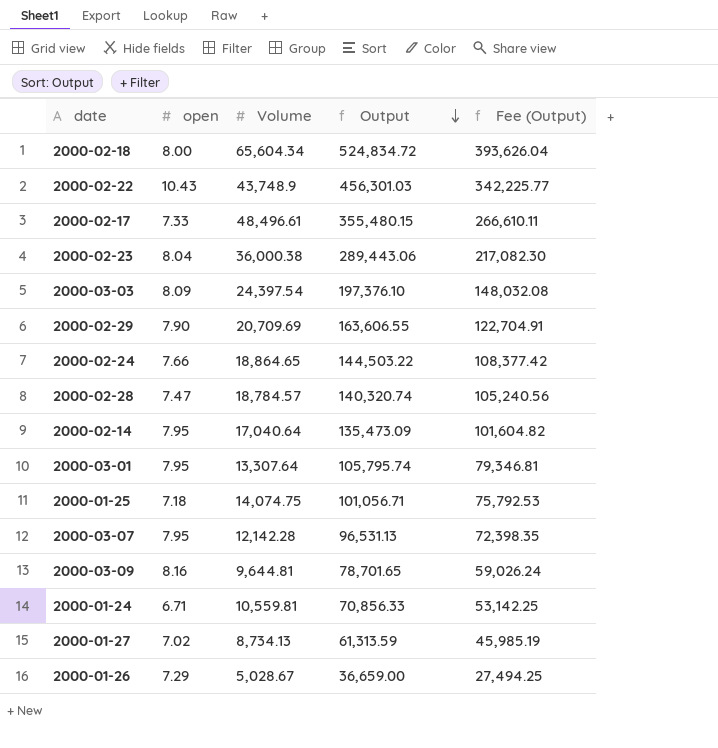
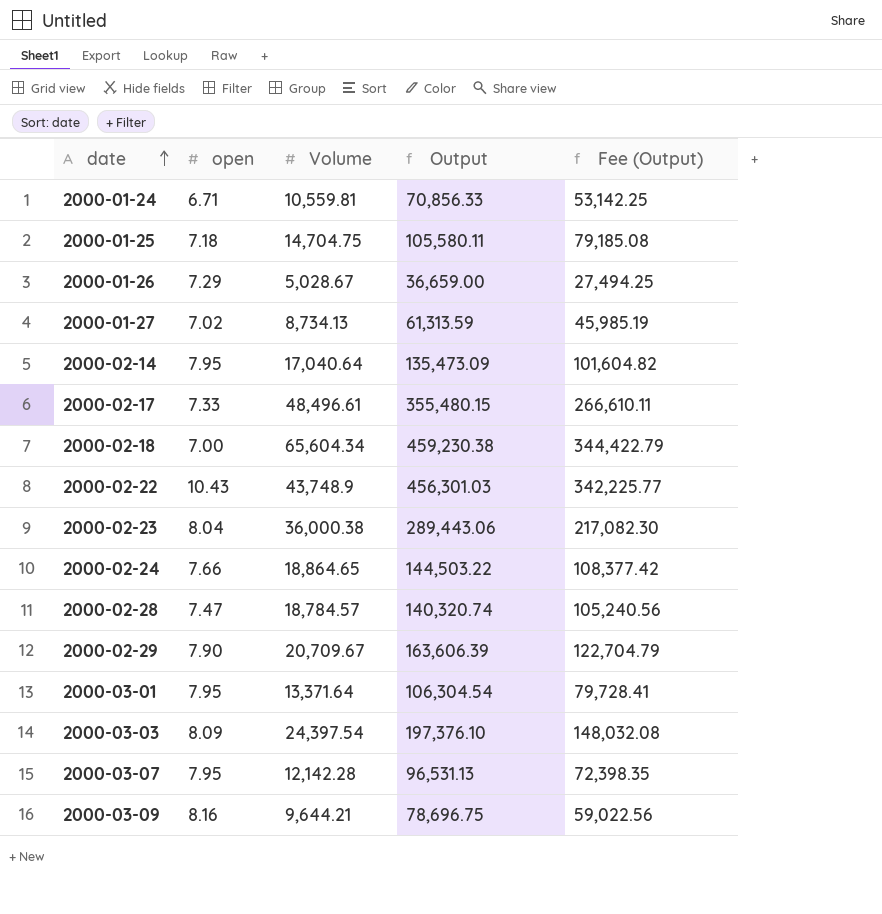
row order: Output descending -> date ascending
2000-01-25 | Volume: 14,074.75 -> 14,704.75
2000-01-25 | Output: 101,056.71 -> 105,580.11
2000-01-25 | Fee (Output): 75,792.53 -> 79,185.08
2000-02-18 | open: 8.00 -> 7.00
2000-02-18 | Output: 524,834.72 -> 459,230.38
2000-02-18 | Fee (Output): 393,626.04 -> 344,422.79
2000-02-29 | Volume: 20,709.69 -> 20,709.67
2000-02-29 | Output: 163,606.55 -> 163,606.39
2000-02-29 | Fee (Output): 122,704.91 -> 122,704.79
2000-03-01 | Volume: 13,307.64 -> 13,371.64
2000-03-01 | Output: 105,795.74 -> 106,304.54
2000-03-01 | Fee (Output): 79,346.81 -> 79,728.41
2000-03-09 | Volume: 9,644.81 -> 9,644.21
2000-03-09 | Output: 78,701.65 -> 78,696.75
2000-03-09 | Fee (Output): 59,026.24 -> 59,022.56

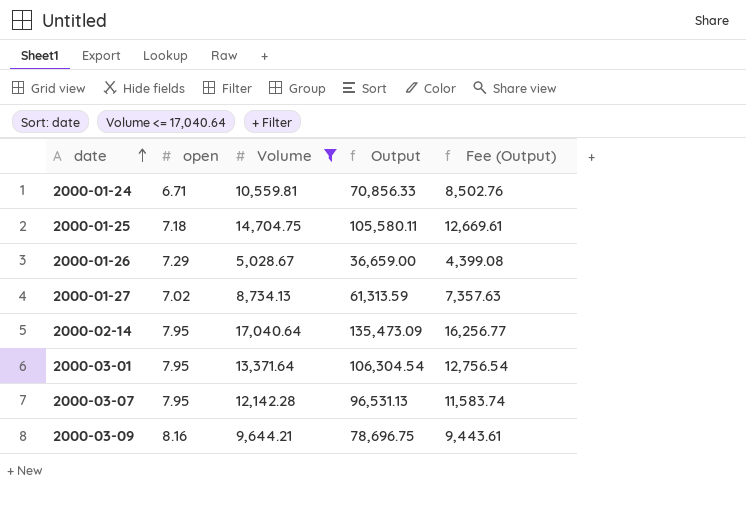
filter: none -> Volume <= 17,040.64
column Fee (Output) | formula: [Output] * 0.75 -> [Output] * 0.12

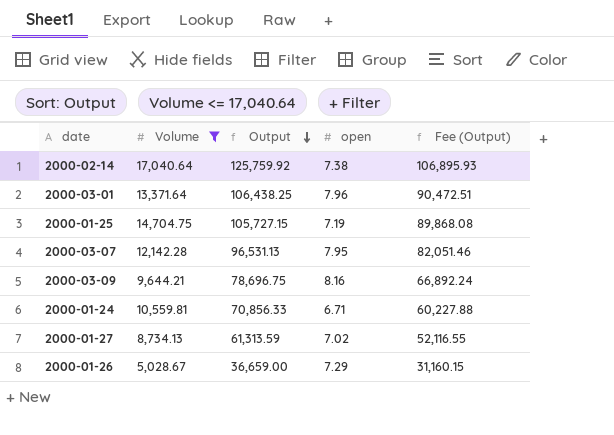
row order: date ascending -> Output descending
column open | position: 2 -> 4
column Fee (Output) | formula: [Output] * 0.12 -> [Output] * 0.85
2000-02-14 | Output: 135,473.09 -> 125,759.92
2000-02-14 | open: 7.95 -> 7.38
2000-03-01 | Output: 106,304.54 -> 106,438.25
2000-03-01 | open: 7.95 -> 7.96
2000-01-25 | Output: 105,580.11 -> 105,727.15
2000-01-25 | open: 7.18 -> 7.19

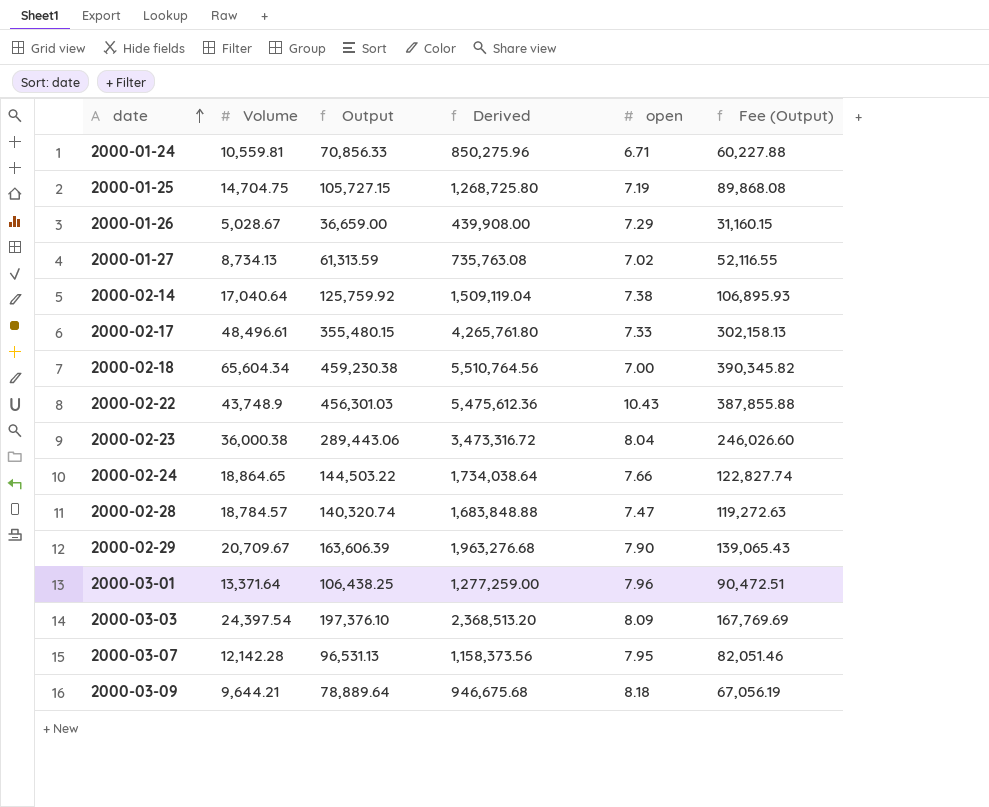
filter: Volume <= 17,040.64 -> none
row order: Output descending -> date ascending
column Derived | formula: none -> [Output] * 12
2000-03-09 | Output: 78,696.75 -> 78,889.64
2000-03-09 | open: 8.16 -> 8.18
2000-03-09 | Fee (Output): 66,892.24 -> 67,056.19

